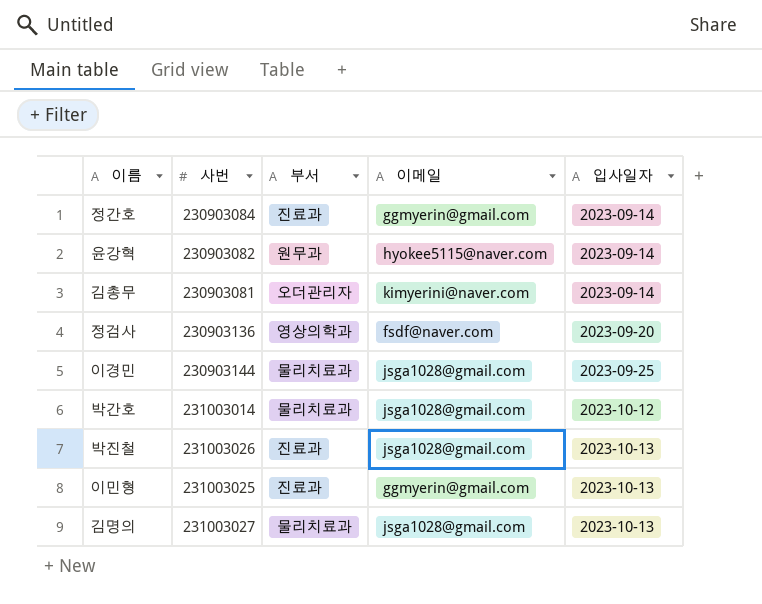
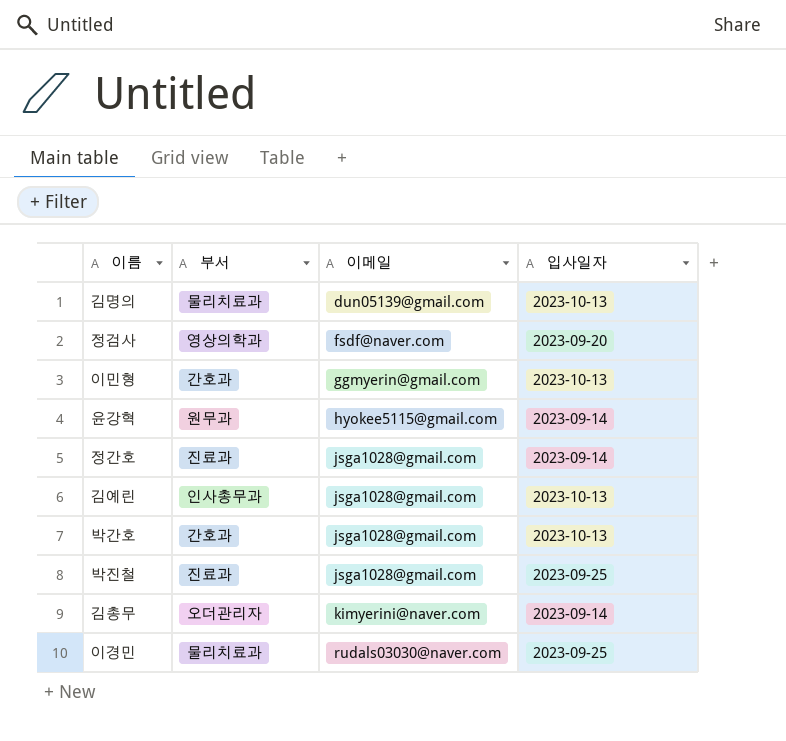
row order: 입사일자 ascending -> 이메일 ascending
column 사번 | position: 2 -> none
김명의 | 이메일: jsga1028@gmail.com -> dun05139@gmail.com
이민형 | 부서: 진료과 -> 간호과
윤강혁 | 이메일: hyokee5115@naver.com -> hyokee5115@gmail.com
정간호 | 이메일: ggmyerin@gmail.com -> jsga1028@gmail.com
row 김예린: none -> 인사총무과 | jsga1028@gmail.com | 2023-10-13
박간호 | 부서: 물리치료과 -> 간호과
박간호 | 입사일자: 2023-10-12 -> 2023-10-13
박진철 | 입사일자: 2023-10-13 -> 2023-09-25
이경민 | 이메일: jsga1028@gmail.com -> rudals03030@naver.com

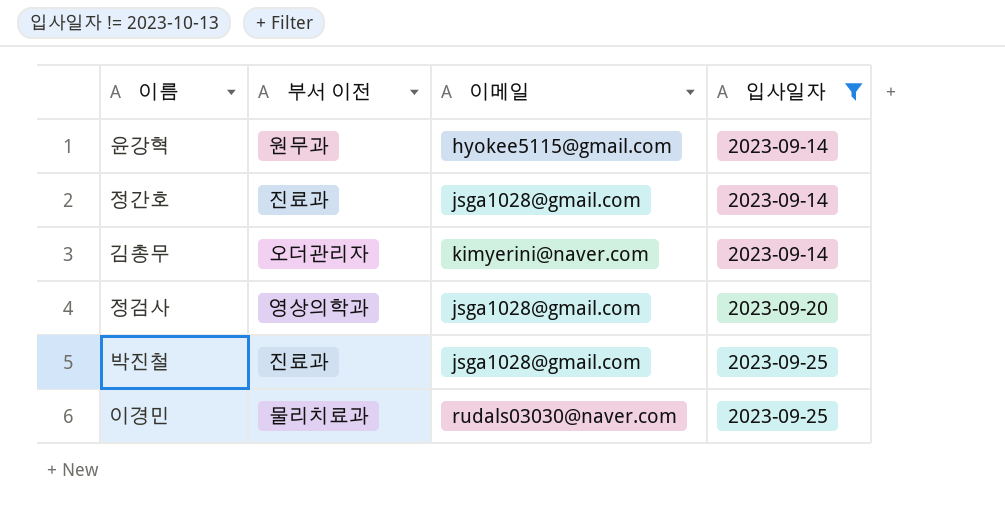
filter: none -> 입사일자 != 2023-10-13
row order: 이메일 ascending -> 입사일자 ascending
column name: 부서 -> 부서 이전
정검사 | 이메일: fsdf@naver.com -> jsga1028@gmail.com

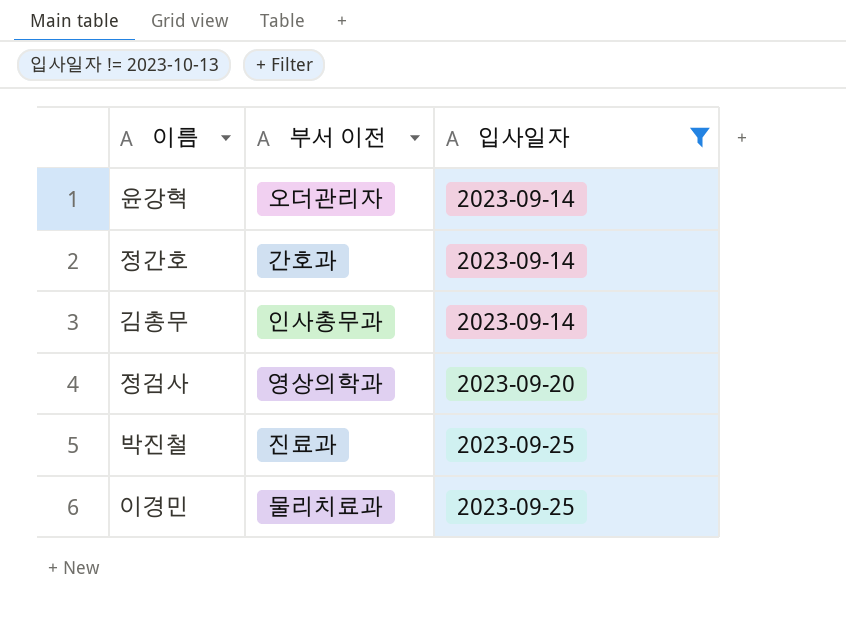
column 이메일 | position: 3 -> none
윤강혁 | 부서 이전: 원무과 -> 오더관리자
정간호 | 부서 이전: 진료과 -> 간호과
김총무 | 부서 이전: 오더관리자 -> 인사총무과

